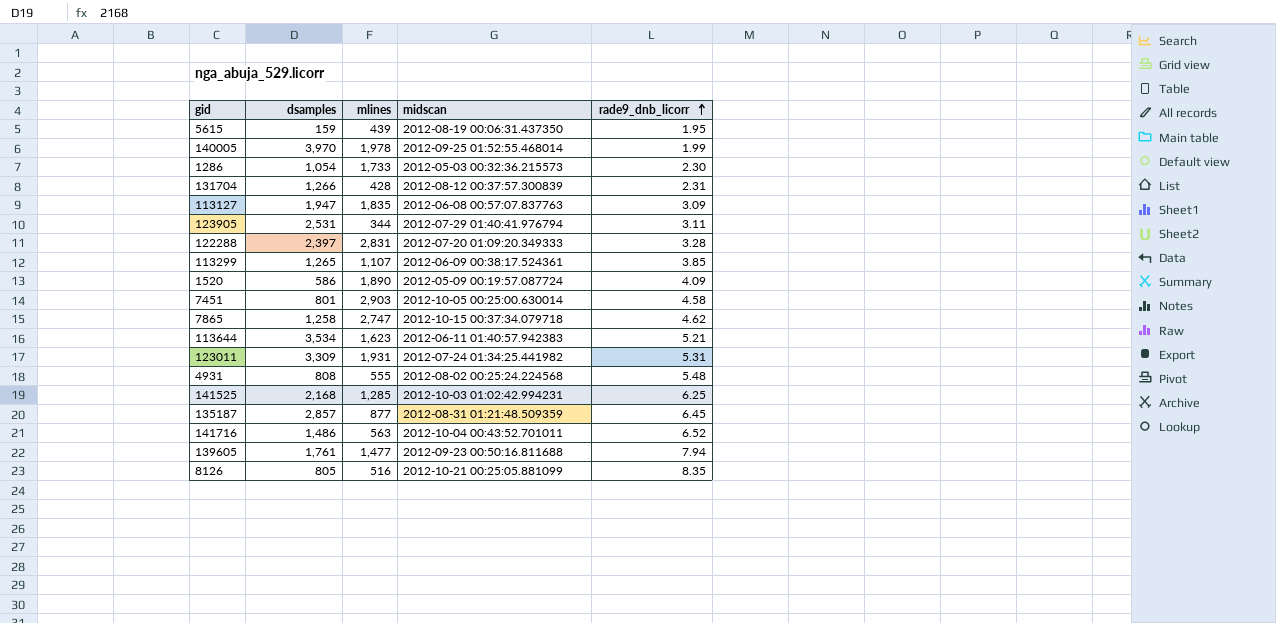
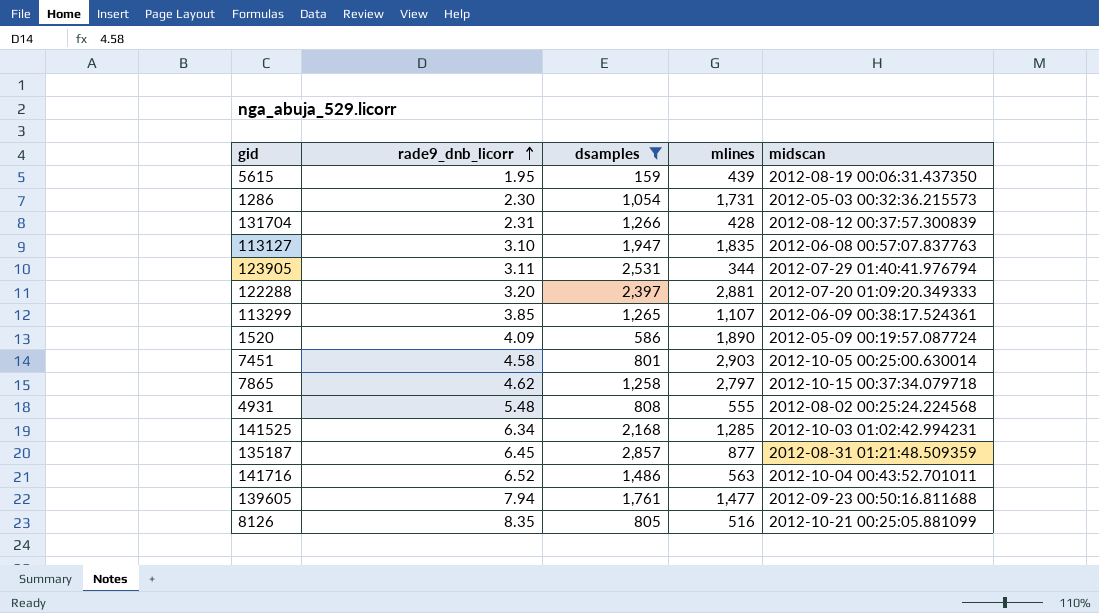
filter: none -> dsamples <= 2,857
column rade9_dnb_licorr | position: 5 -> 2
1286 | mlines: 1,733 -> 1,731
113127 | rade9_dnb_licorr: 3.09 -> 3.10
122288 | rade9_dnb_licorr: 3.28 -> 3.20
122288 | mlines: 2,831 -> 2,881
7865 | mlines: 2,747 -> 2,797
141525 | rade9_dnb_licorr: 6.25 -> 6.34

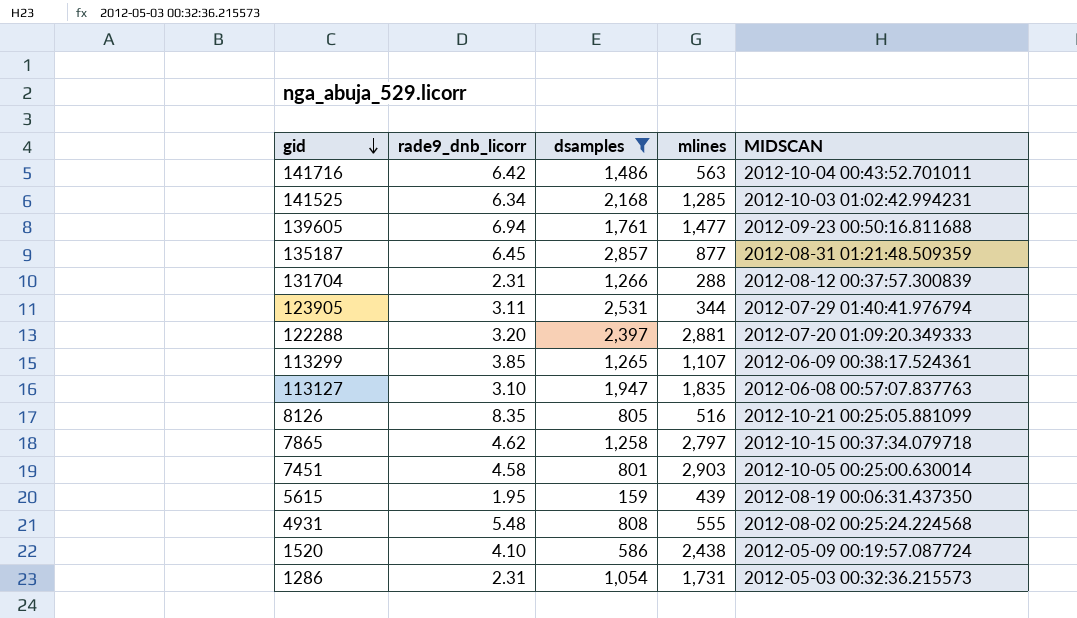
row order: rade9_dnb_licorr ascending -> gid descending
column name: midscan -> MIDSCAN
141716 | rade9_dnb_licorr: 6.52 -> 6.42
139605 | rade9_dnb_licorr: 7.94 -> 6.94
131704 | mlines: 428 -> 288
1520 | rade9_dnb_licorr: 4.09 -> 4.10
1520 | mlines: 1,890 -> 2,438
1286 | rade9_dnb_licorr: 2.30 -> 2.31

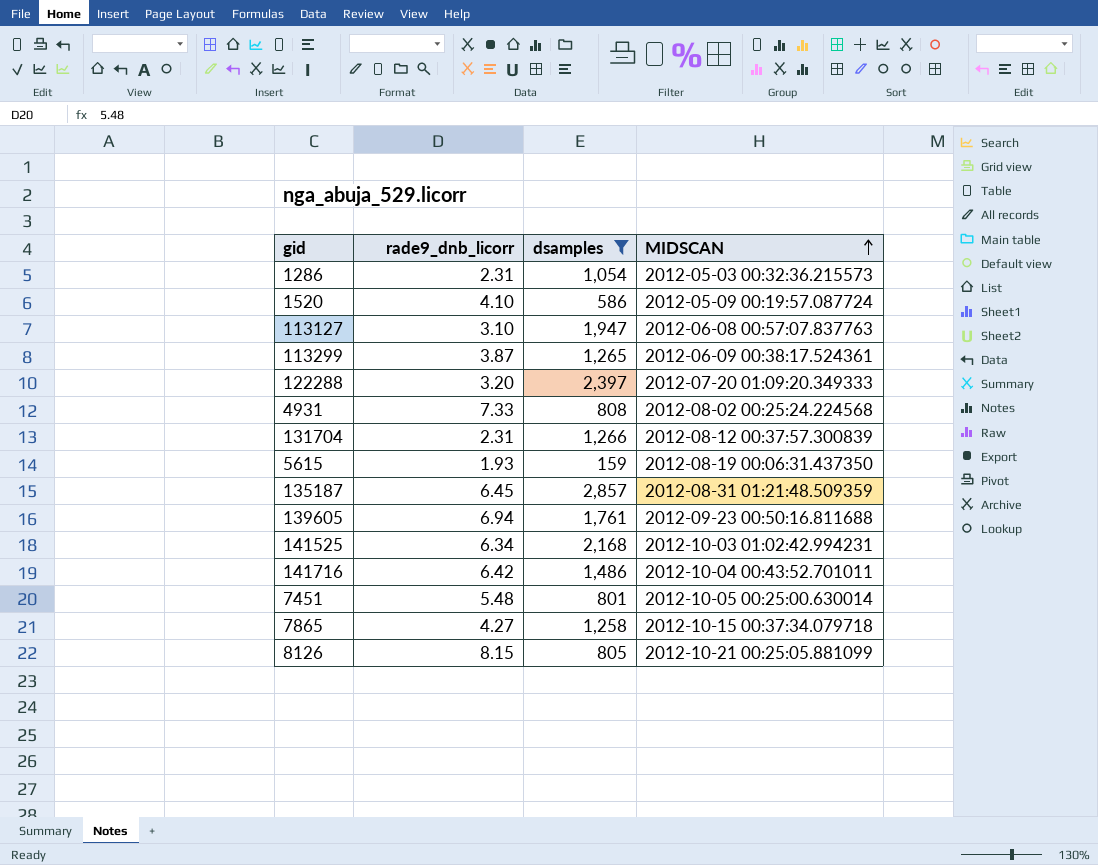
row order: gid descending -> MIDSCAN ascending
column mlines | position: 4 -> none
row 123905: 3.11 | 2,531 | 344 | 2012-07-29 01:40:41.976794 -> none
113299 | rade9_dnb_licorr: 3.85 -> 3.87
4931 | rade9_dnb_licorr: 5.48 -> 7.33
5615 | rade9_dnb_licorr: 1.95 -> 1.93
7451 | rade9_dnb_licorr: 4.58 -> 5.48
7865 | rade9_dnb_licorr: 4.62 -> 4.27
8126 | rade9_dnb_licorr: 8.35 -> 8.15

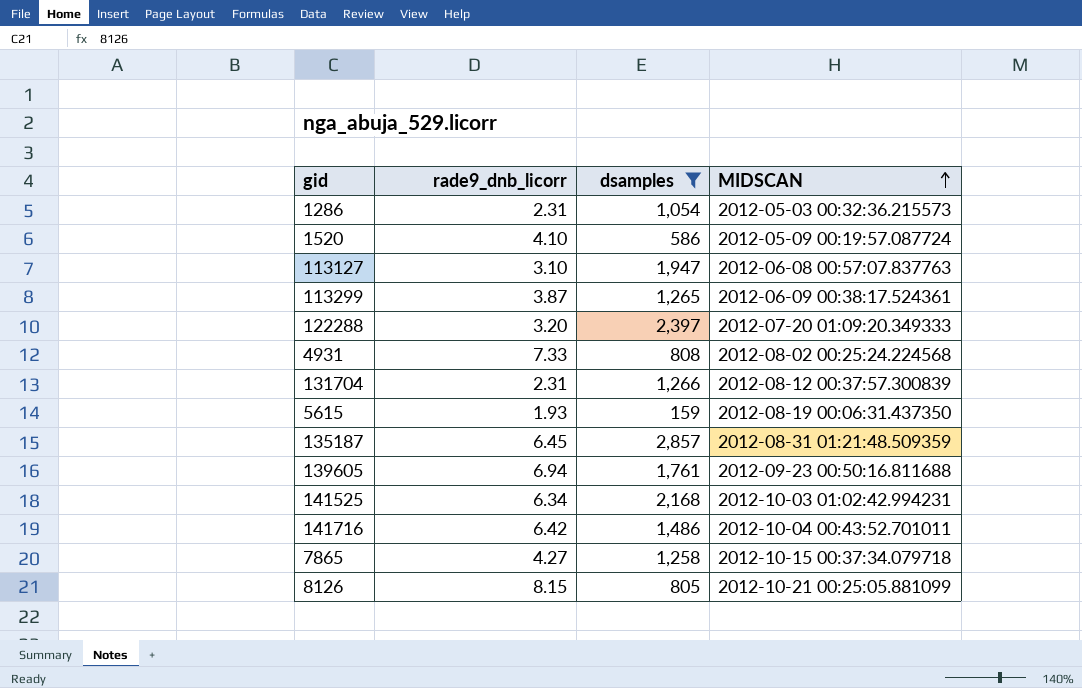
row 7451: 5.48 | 801 | 2012-10-05 00:25:00.630014 -> none

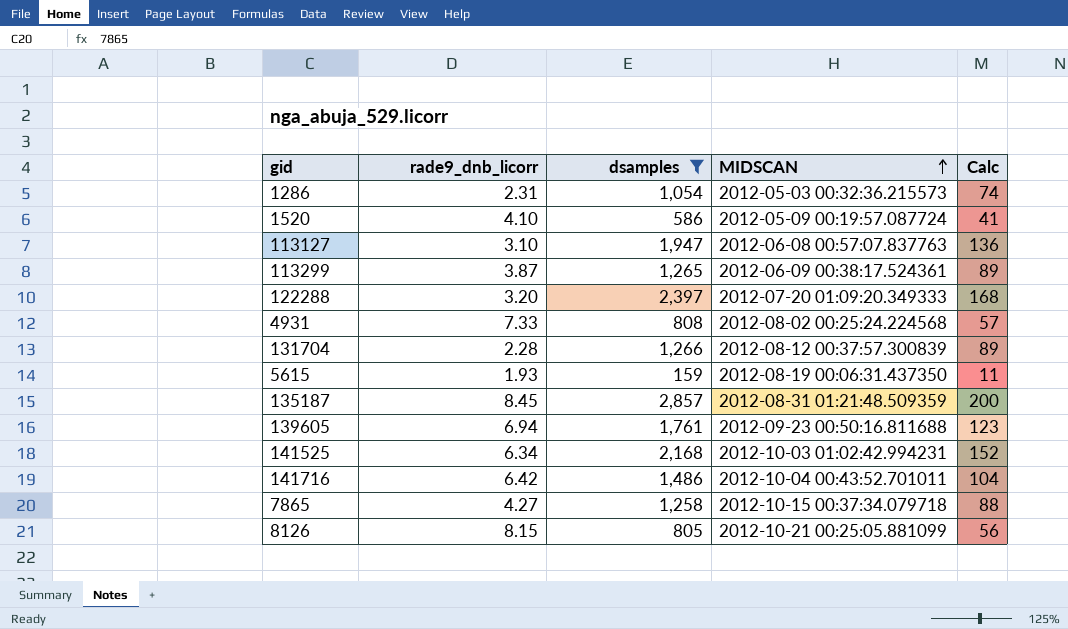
column Calc | formula: none -> [dsamples] * 0.07
131704 | rade9_dnb_licorr: 2.31 -> 2.28
135187 | rade9_dnb_licorr: 6.45 -> 8.45

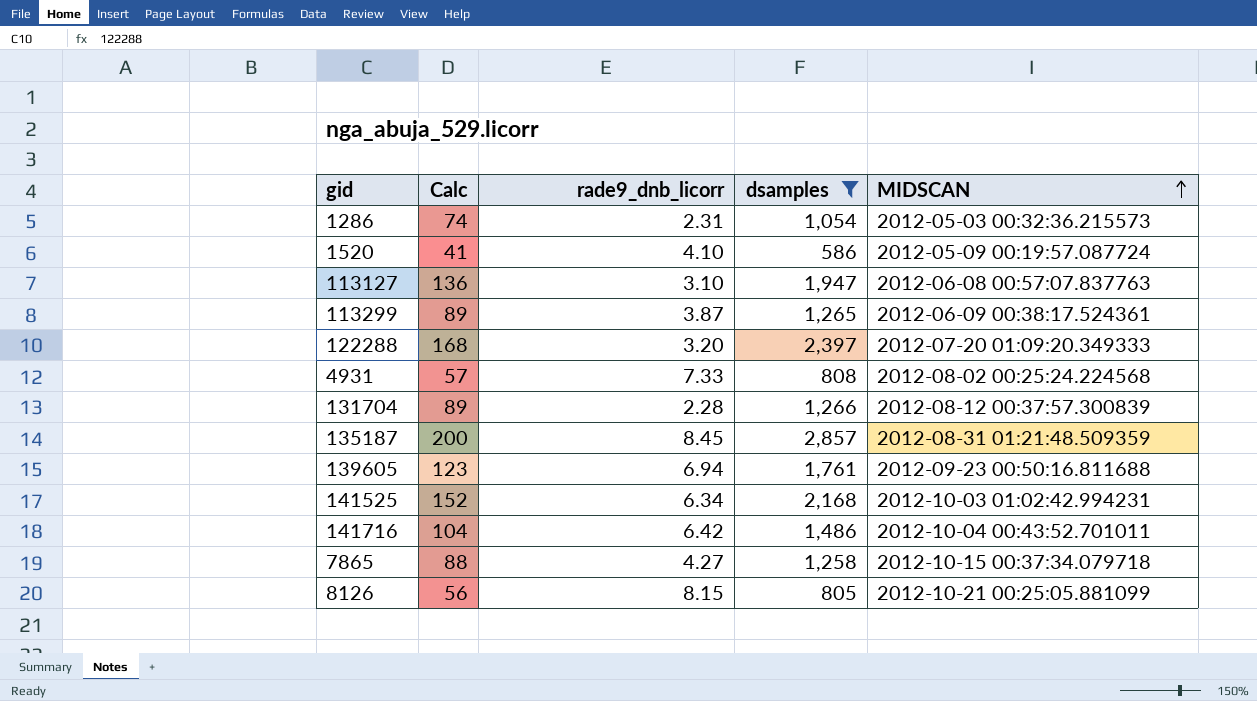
column Calc | position: 5 -> 2
row 5615: 1.93 | 159 | 2012-08-19 00:06:31.437350 | 11 -> none

